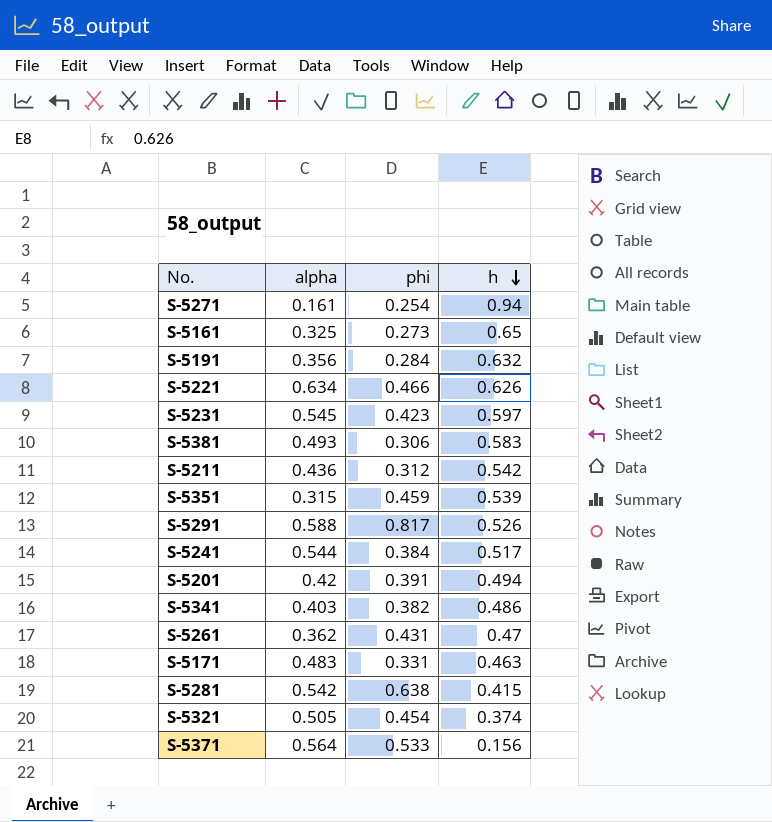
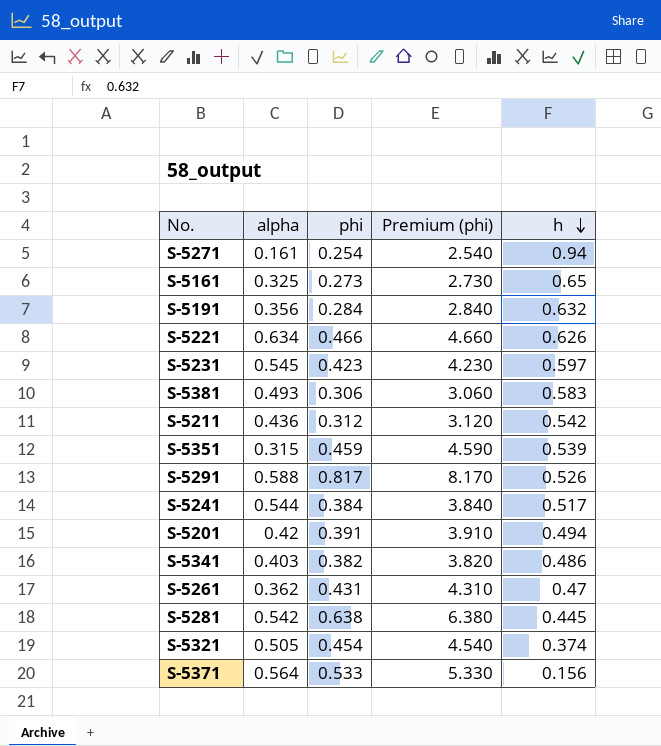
column Premium (phi) | formula: none -> [phi] * 10
row S-5171: 0.483 | 0.331 | 0.463 -> none
S-5281 | h: 0.415 -> 0.445

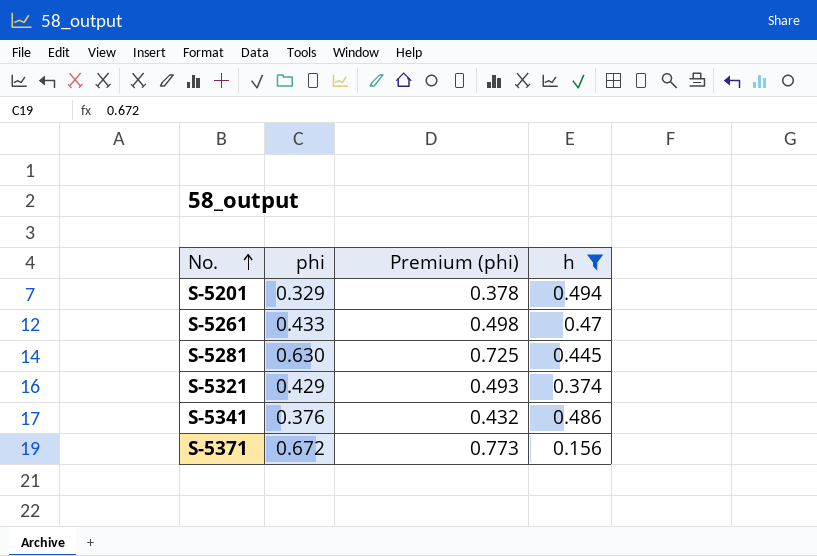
filter: none -> h <= 0.494
row order: h descending -> No. ascending
column alpha | position: 2 -> none
column Premium (phi) | formula: [phi] * 10 -> [phi] * 1.15
S-5201 | phi: 0.391 -> 0.329
S-5261 | phi: 0.431 -> 0.433
S-5281 | phi: 0.638 -> 0.630
S-5321 | phi: 0.454 -> 0.429
S-5341 | phi: 0.382 -> 0.376
S-5371 | phi: 0.533 -> 0.672

